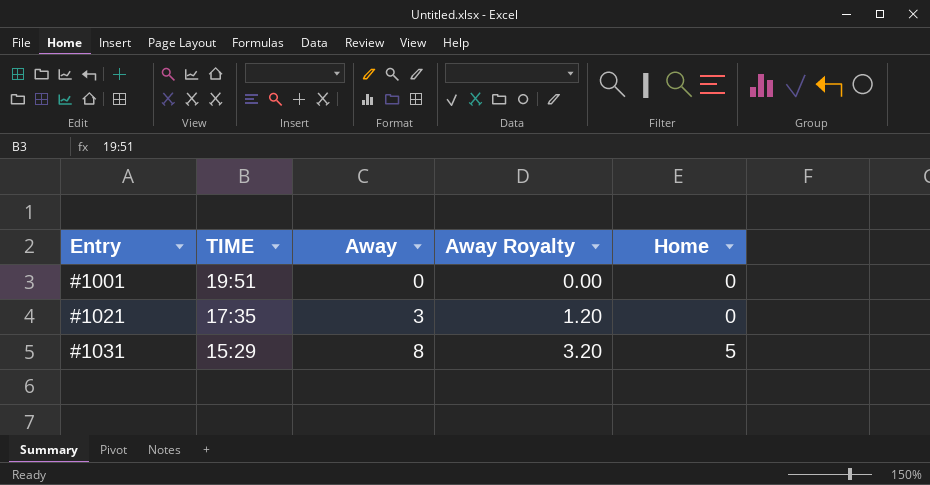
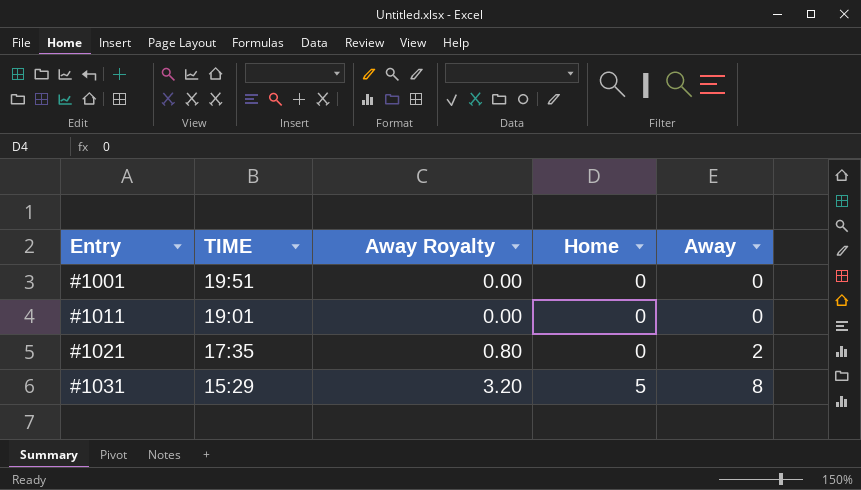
column Away | position: 3 -> 5
row #1011: none -> 19:01 | 0.00 | 0 | 0
#1021 | Away Royalty: 1.20 -> 0.80
#1021 | Away: 3 -> 2

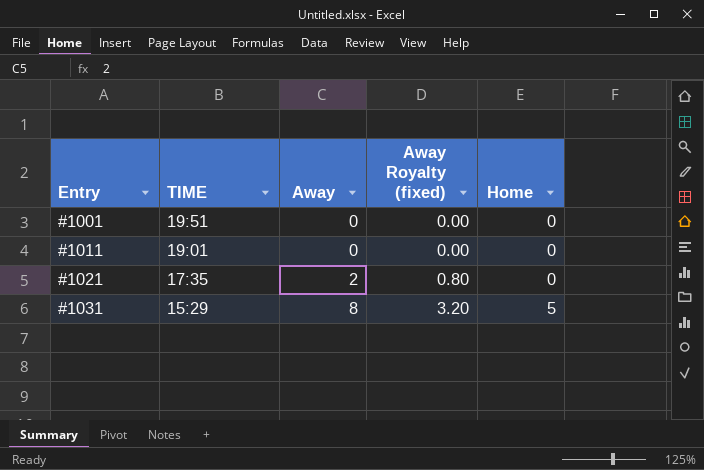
column Away | position: 5 -> 3
column name: Away Royalty -> Away Royalty (fixed)

